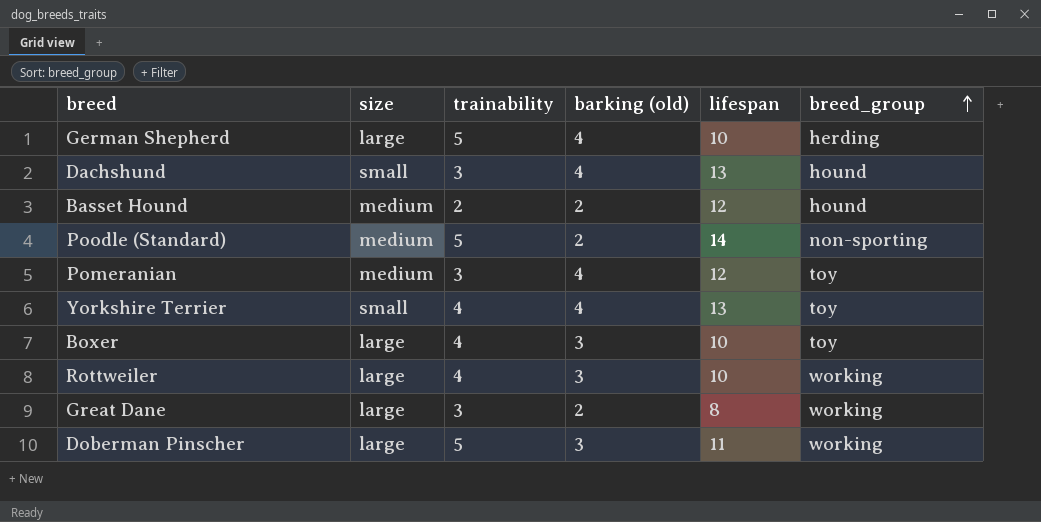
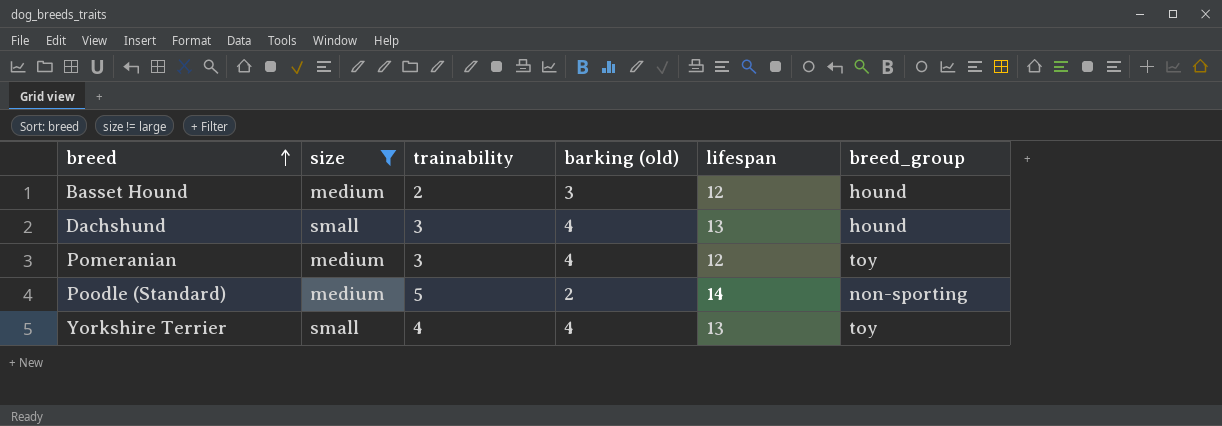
filter: none -> size != large
row order: breed_group ascending -> breed ascending
Basset Hound | barking (old): 2 -> 3

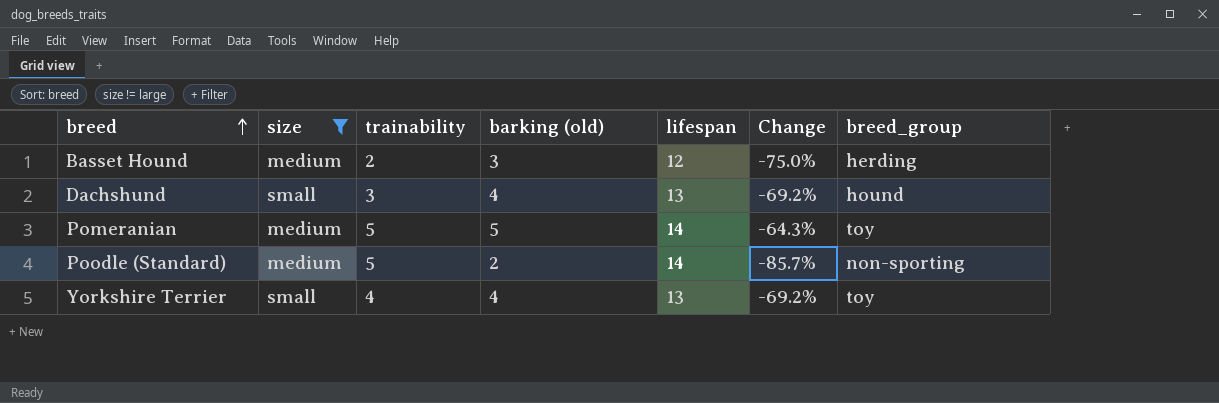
column Change | formula: none -> ([barking (old)] - [lifespan]) / [lifespan]
Basset Hound | breed_group: hound -> herding
Pomeranian | trainability: 3 -> 5
Pomeranian | barking (old): 4 -> 5
Pomeranian | lifespan: 12 -> 14

